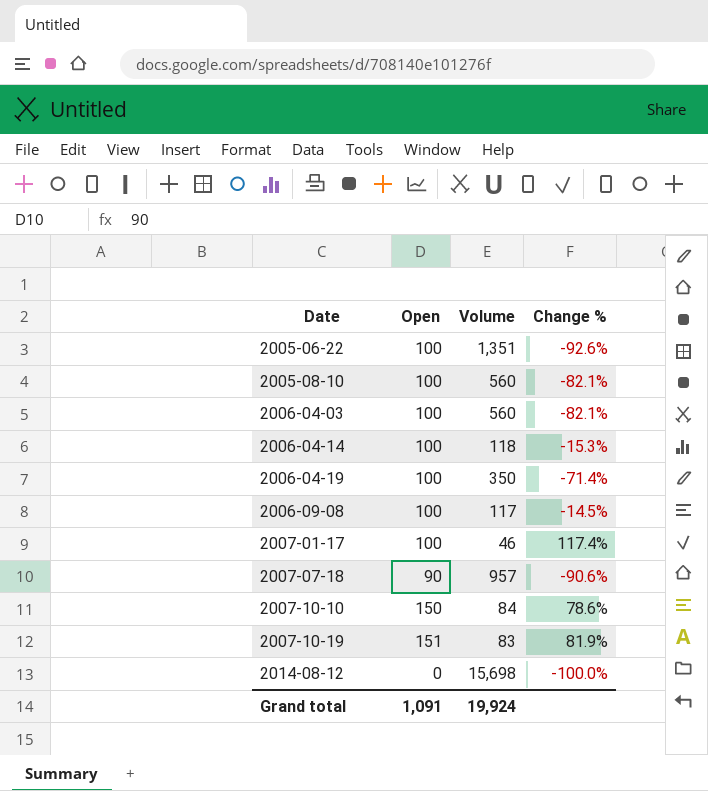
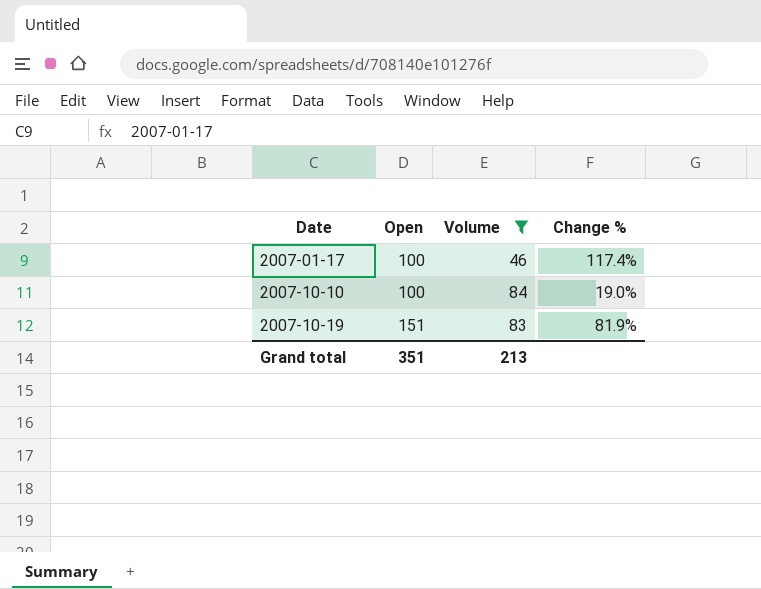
filter: none -> Volume <= 84
2007-10-10 | Open: 150 -> 100
2007-10-10 | Change %: 78.6% -> 19.0%
Grand total | Open: 1,091 -> 351
Grand total | Volume: 19,924 -> 213

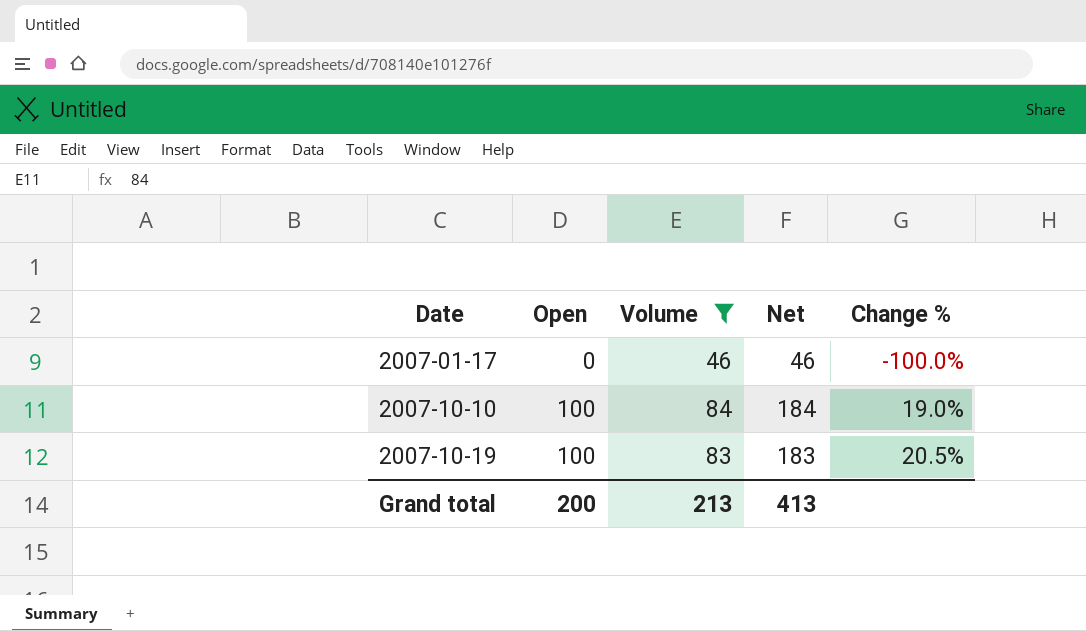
column Net | formula: none -> [Open] + [Volume]
2007-01-17 | Open: 100 -> 0
2007-01-17 | Change %: 117.4% -> -100.0%
2007-10-19 | Open: 151 -> 100
2007-10-19 | Change %: 81.9% -> 20.5%
Grand total | Open: 351 -> 200

